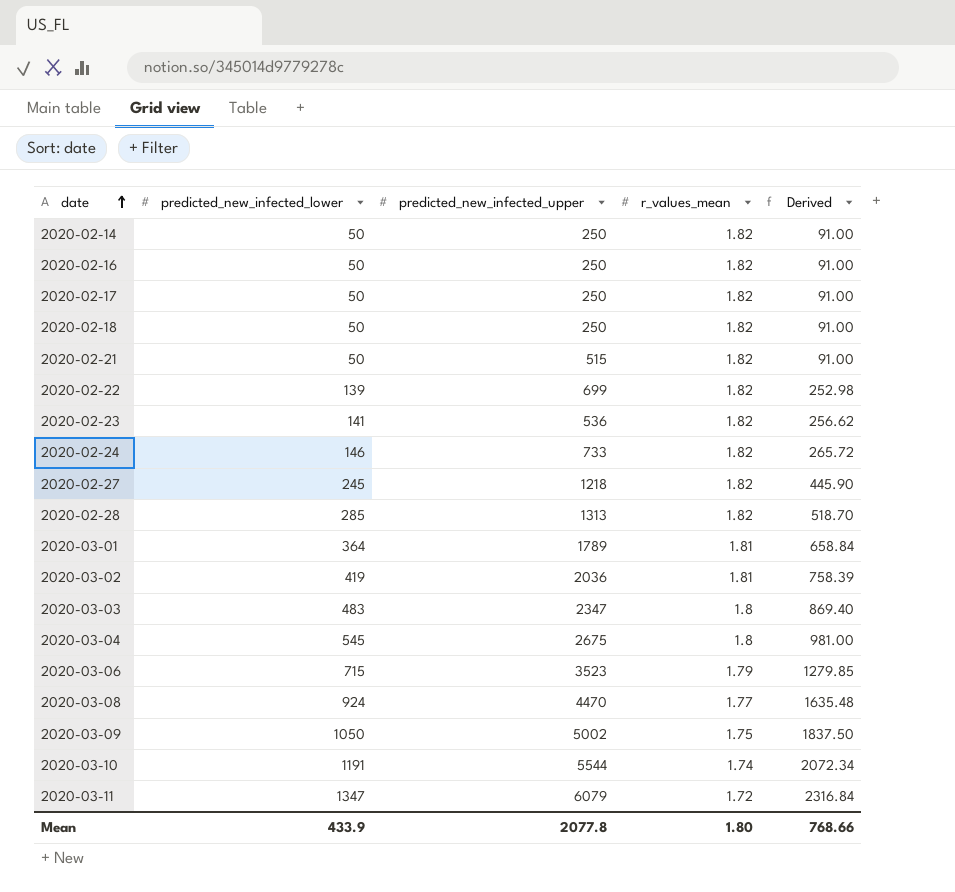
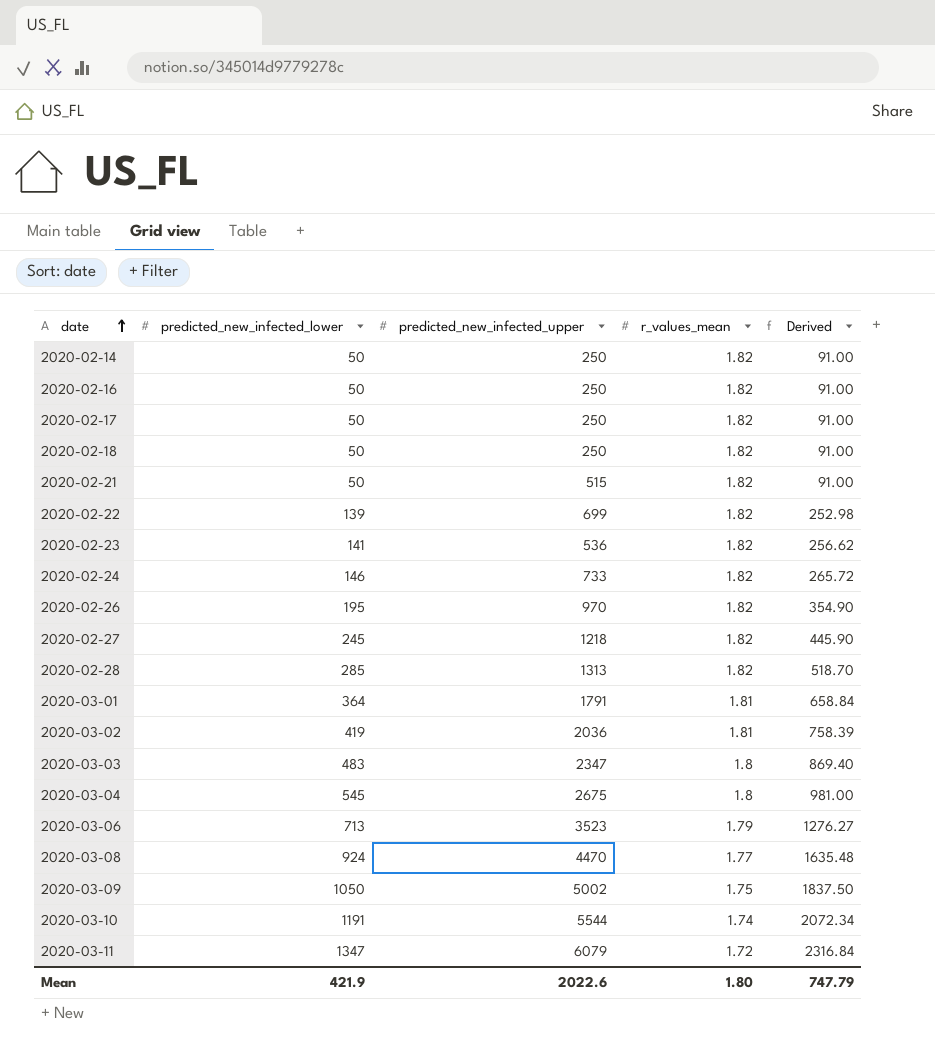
row 2020-02-26: none -> 195 | 970 | 1.82 | 354.90
2020-03-01 | predicted_new_infected_upper: 1789 -> 1791
2020-03-06 | predicted_new_infected_lower: 715 -> 713
2020-03-06 | Derived: 1279.85 -> 1276.27
Mean | predicted_new_infected_lower: 433.9 -> 421.9
Mean | predicted_new_infected_upper: 2077.8 -> 2022.6
Mean | Derived: 768.66 -> 747.79

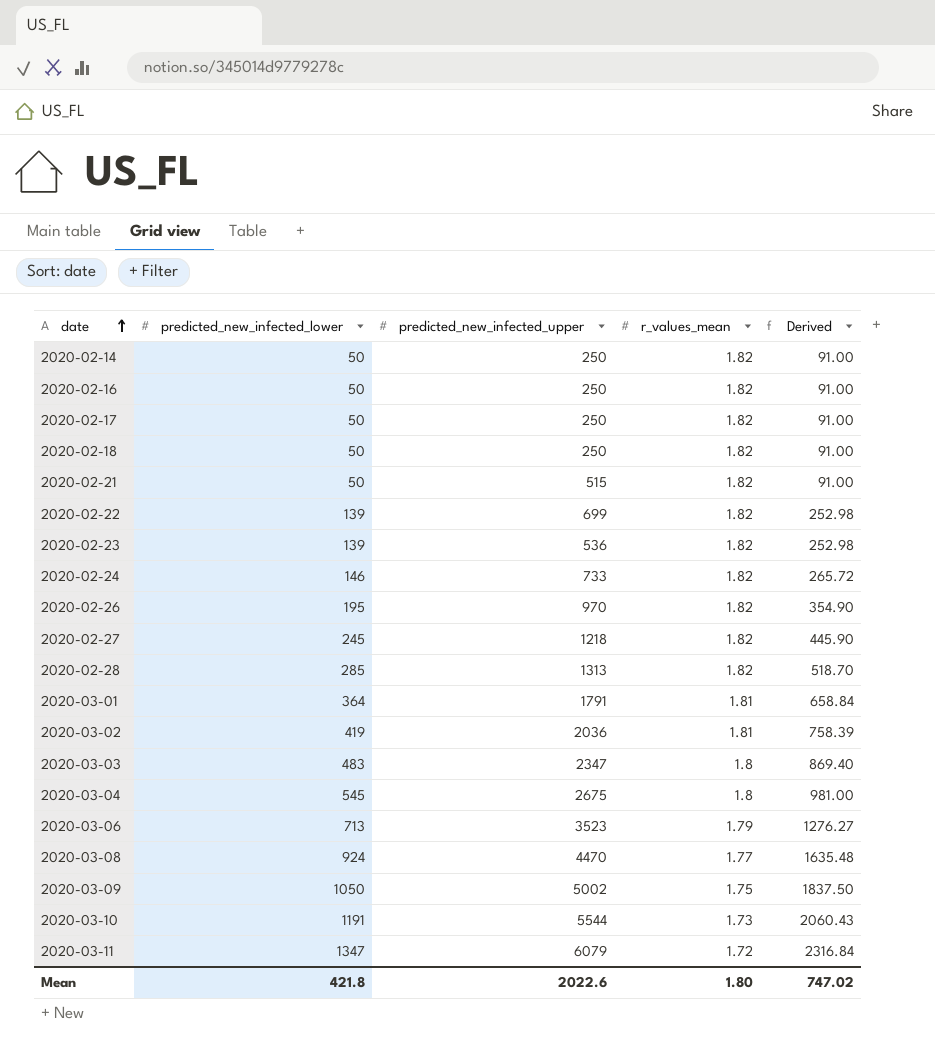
2020-02-23 | predicted_new_infected_lower: 141 -> 139
2020-02-23 | Derived: 256.62 -> 252.98
2020-03-10 | r_values_mean: 1.74 -> 1.73
2020-03-10 | Derived: 2072.34 -> 2060.43
Mean | predicted_new_infected_lower: 421.9 -> 421.8
Mean | Derived: 747.79 -> 747.02

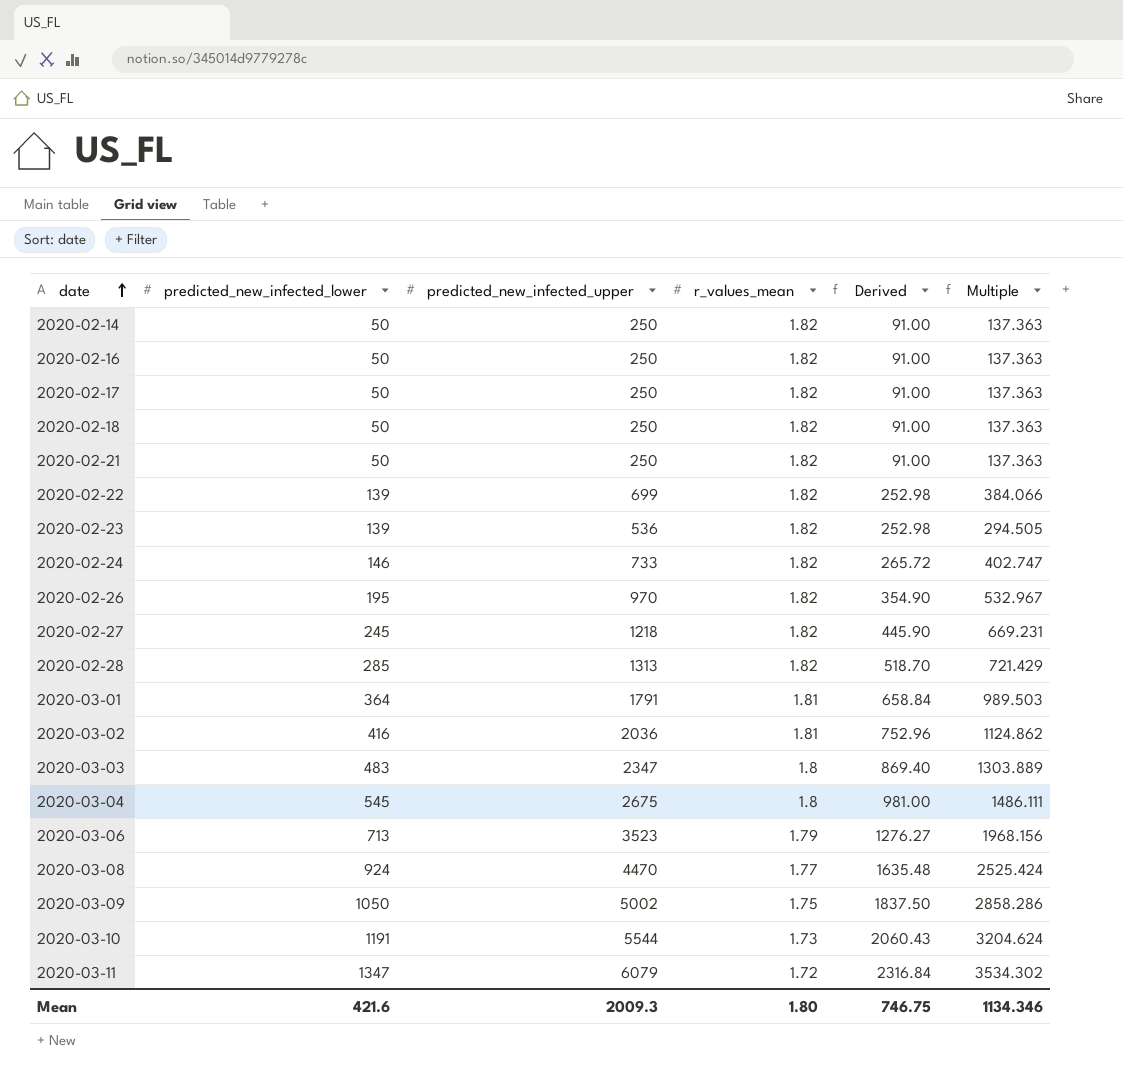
column Multiple | formula: none -> [predicted_new_infected_upper] / [r_values_mean]
2020-02-21 | predicted_new_infected_upper: 515 -> 250
2020-03-02 | predicted_new_infected_lower: 419 -> 416
2020-03-02 | Derived: 758.39 -> 752.96
Mean | predicted_new_infected_lower: 421.8 -> 421.6
Mean | predicted_new_infected_upper: 2022.6 -> 2009.3
Mean | Derived: 747.02 -> 746.75

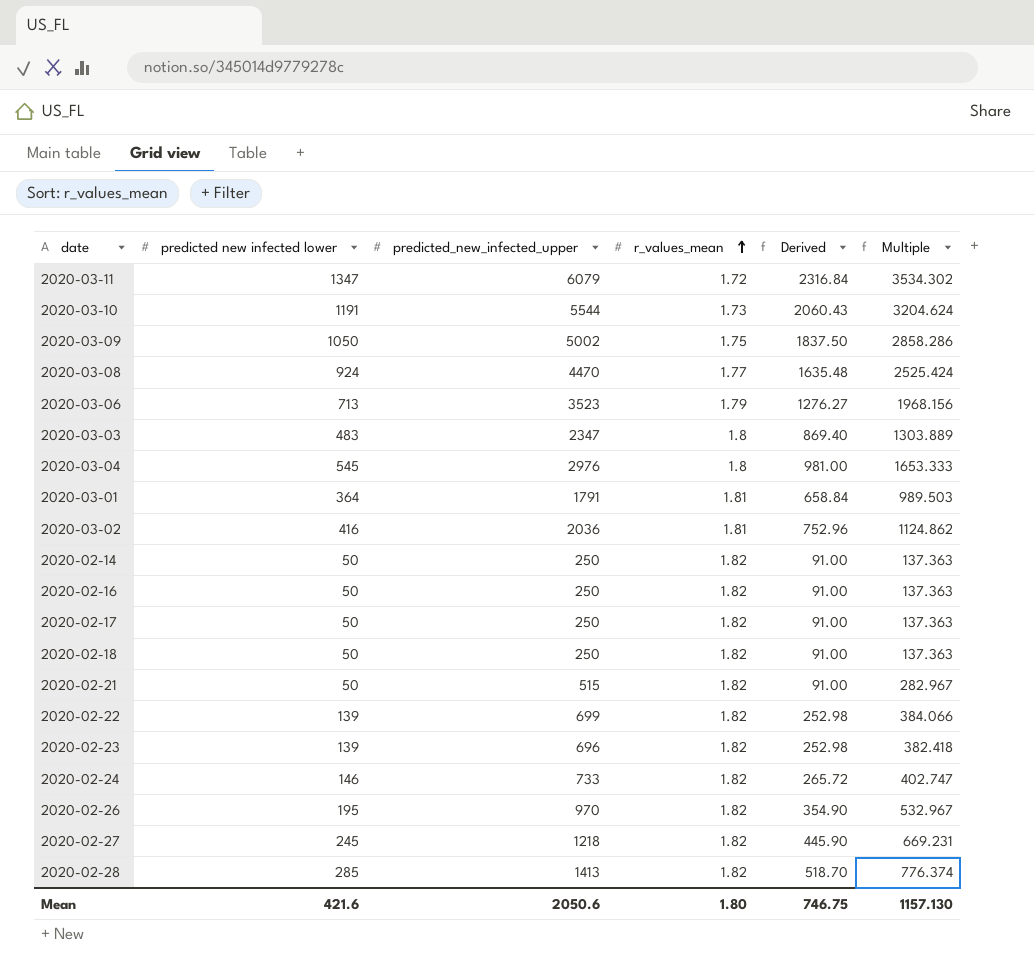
row order: date ascending -> r_values_mean ascending
column name: predicted_new_infected_lower -> predicted new infected lower
2020-03-04 | predicted_new_infected_upper: 2675 -> 2976
2020-03-04 | Multiple: 1486.111 -> 1653.333
2020-02-21 | predicted_new_infected_upper: 250 -> 515
2020-02-21 | Multiple: 137.363 -> 282.967
2020-02-23 | predicted_new_infected_upper: 536 -> 696
2020-02-23 | Multiple: 294.505 -> 382.418
2020-02-28 | predicted_new_infected_upper: 1313 -> 1413
2020-02-28 | Multiple: 721.429 -> 776.374
Mean | predicted_new_infected_upper: 2009.3 -> 2050.6
Mean | Multiple: 1134.346 -> 1157.130

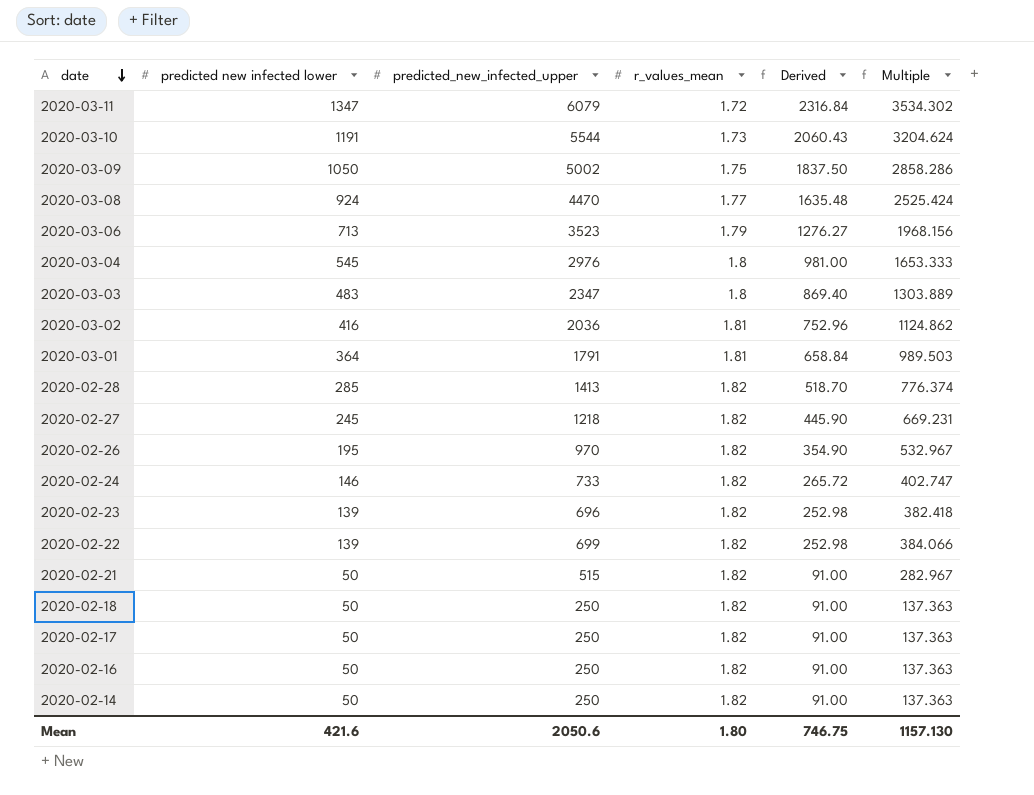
row order: r_values_mean ascending -> date descending

